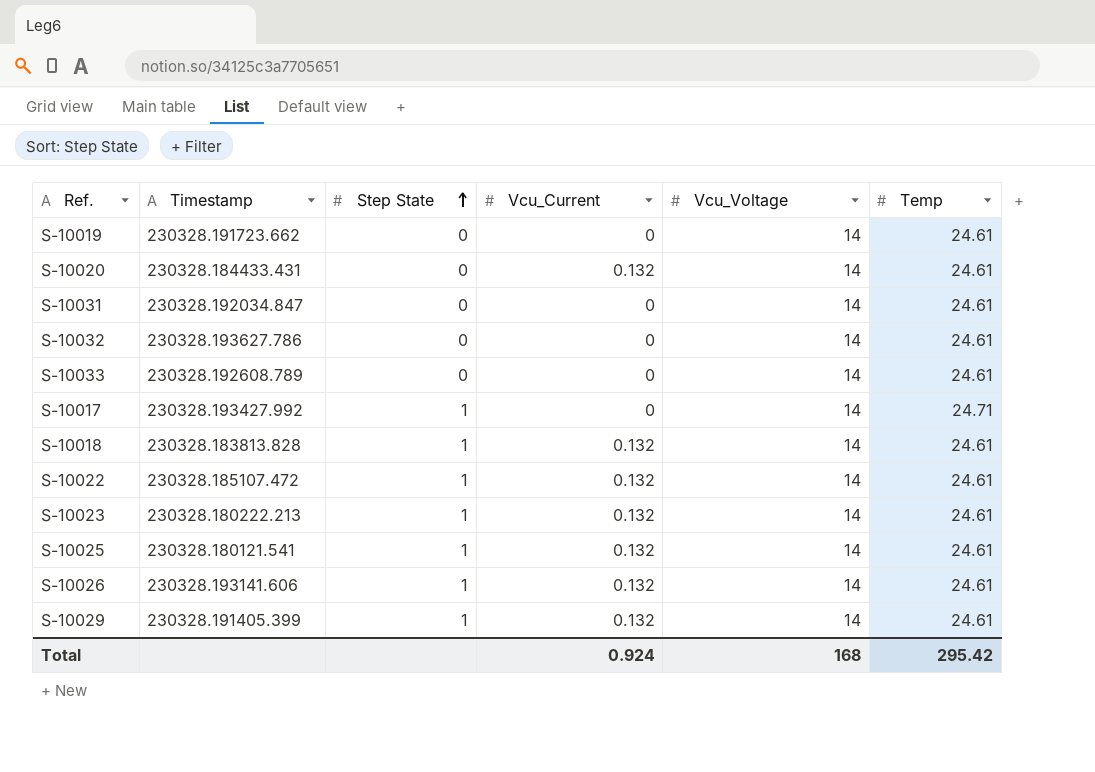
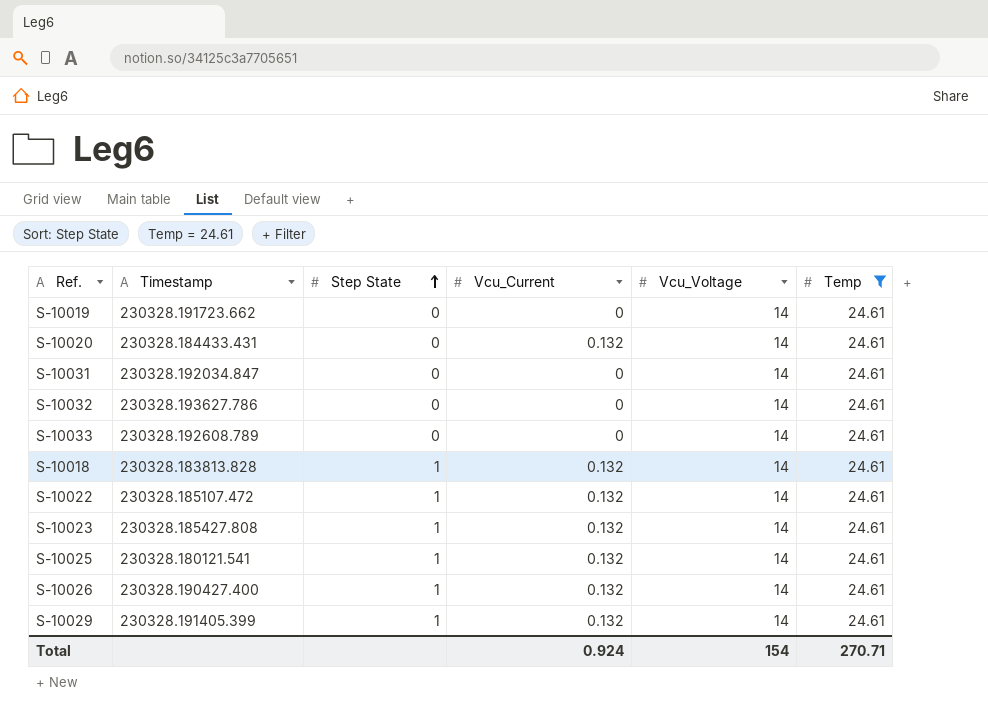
filter: none -> Temp = 24.61
S-10023 | Timestamp: 230328.180222.213 -> 230328.185427.808
S-10026 | Timestamp: 230328.193141.606 -> 230328.190427.400
Total | Vcu_Voltage: 168 -> 154
Total | Temp: 295.42 -> 270.71

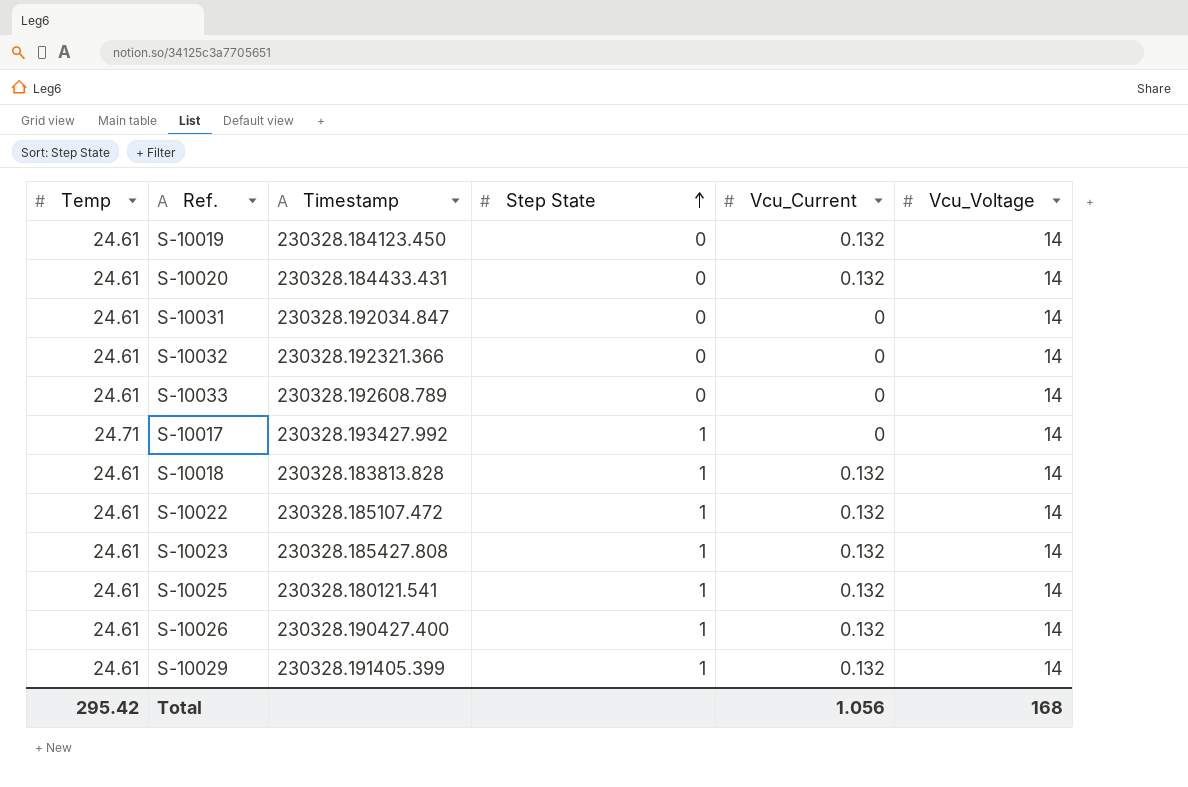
filter: Temp = 24.61 -> none
column Temp | position: 6 -> 1
S-10019 | Timestamp: 230328.191723.662 -> 230328.184123.450
S-10019 | Vcu_Current: 0 -> 0.132
S-10032 | Timestamp: 230328.193627.786 -> 230328.192321.366
Total | Temp: 270.71 -> 295.42
Total | Vcu_Current: 0.924 -> 1.056
Total | Vcu_Voltage: 154 -> 168

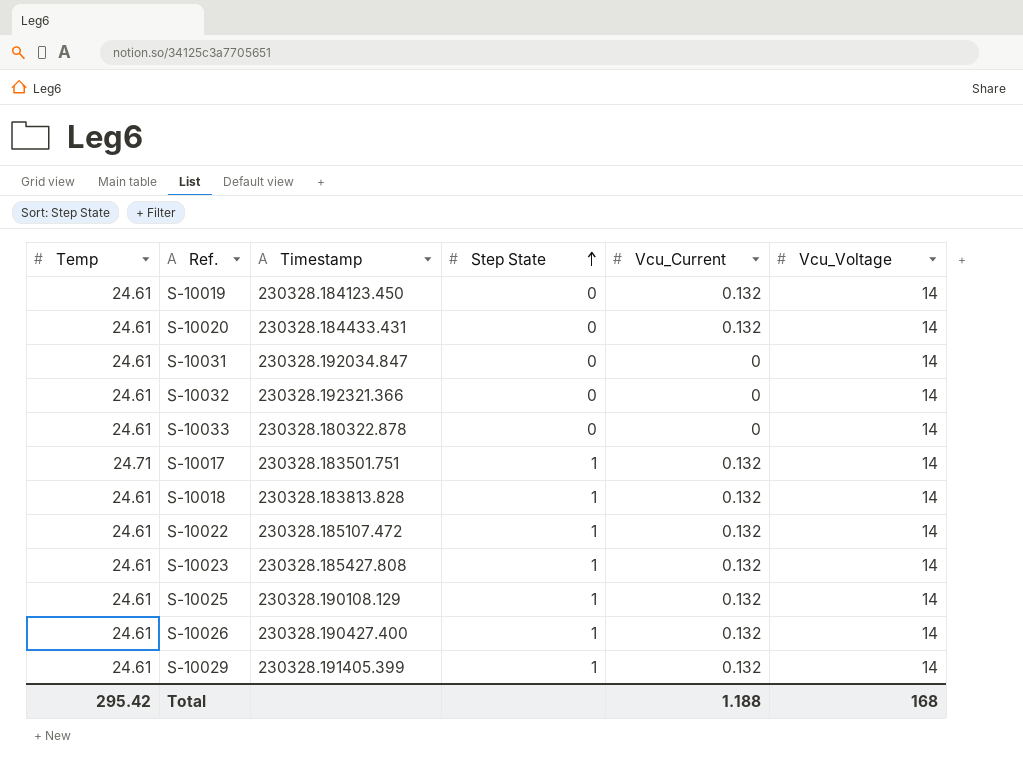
S-10033 | Timestamp: 230328.192608.789 -> 230328.180322.878
S-10017 | Timestamp: 230328.193427.992 -> 230328.183501.751
S-10017 | Vcu_Current: 0 -> 0.132
S-10025 | Timestamp: 230328.180121.541 -> 230328.190108.129
Total | Vcu_Current: 1.056 -> 1.188

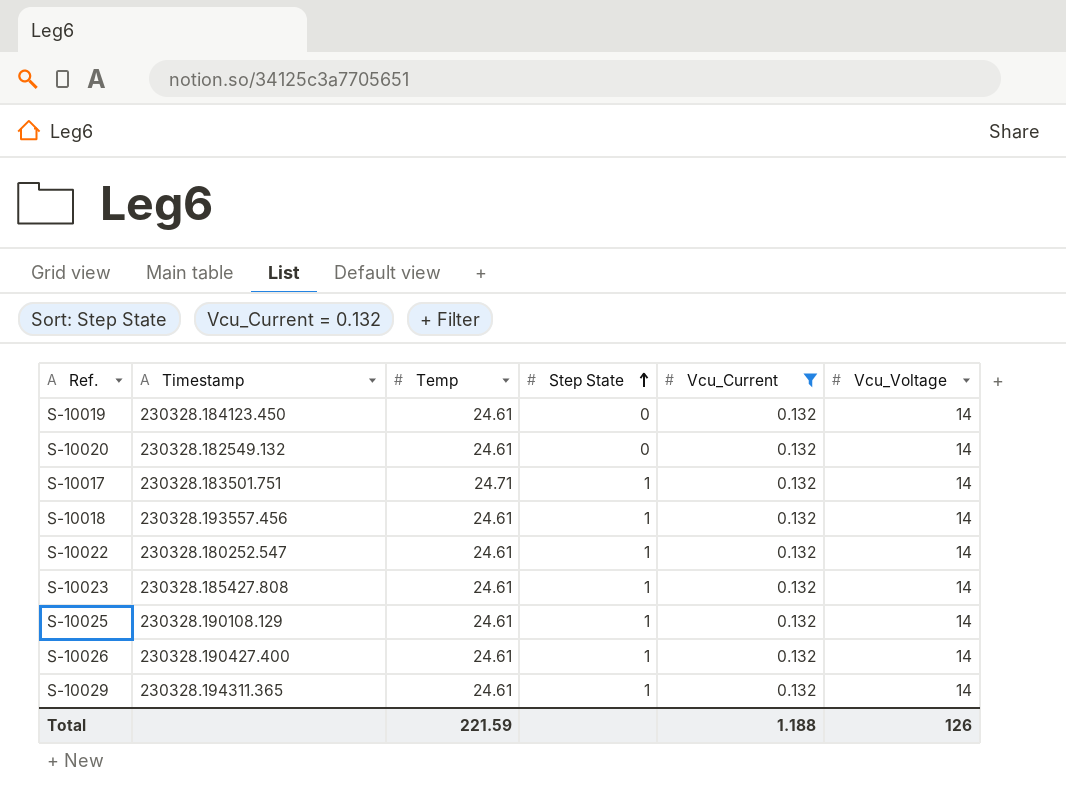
filter: none -> Vcu_Current = 0.132
column Temp | position: 1 -> 3
S-10020 | Timestamp: 230328.184433.431 -> 230328.182549.132
S-10018 | Timestamp: 230328.183813.828 -> 230328.193557.456
S-10022 | Timestamp: 230328.185107.472 -> 230328.180252.547
S-10029 | Timestamp: 230328.191405.399 -> 230328.194311.365
Total | Temp: 295.42 -> 221.59
Total | Vcu_Voltage: 168 -> 126

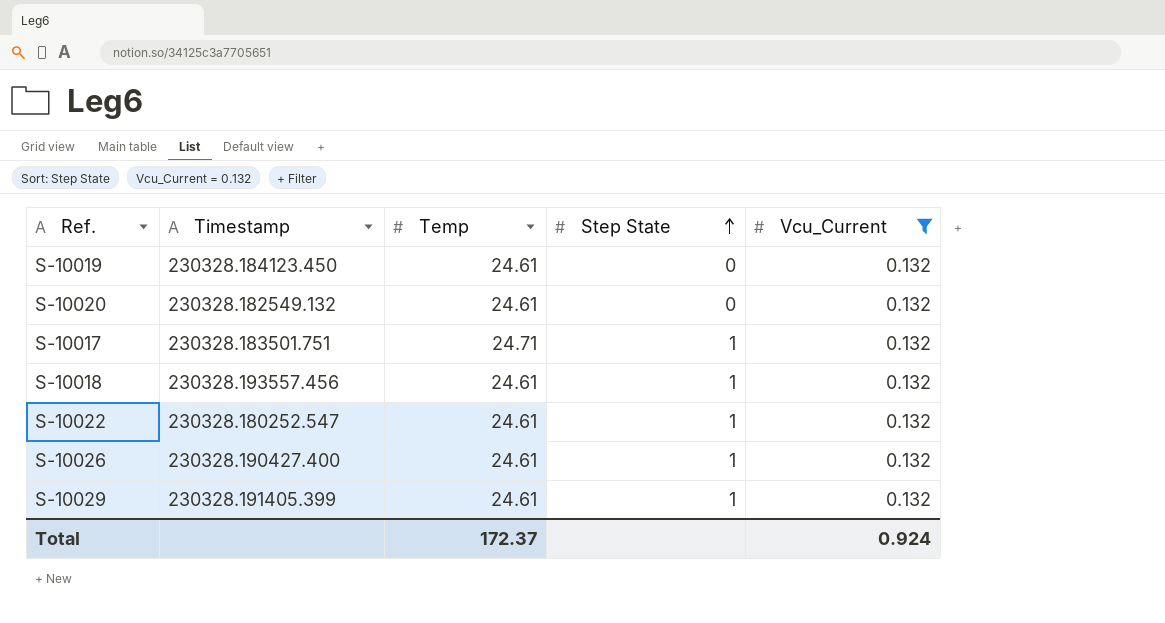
column Vcu_Voltage | position: 6 -> none
row S-10023: 230328.185427.808 | 24.61 | 1 | 0.132 | 14 -> none
row S-10025: 230328.190108.129 | 24.61 | 1 | 0.132 | 14 -> none
S-10029 | Timestamp: 230328.194311.365 -> 230328.191405.399
Total | Temp: 221.59 -> 172.37
Total | Vcu_Current: 1.188 -> 0.924

